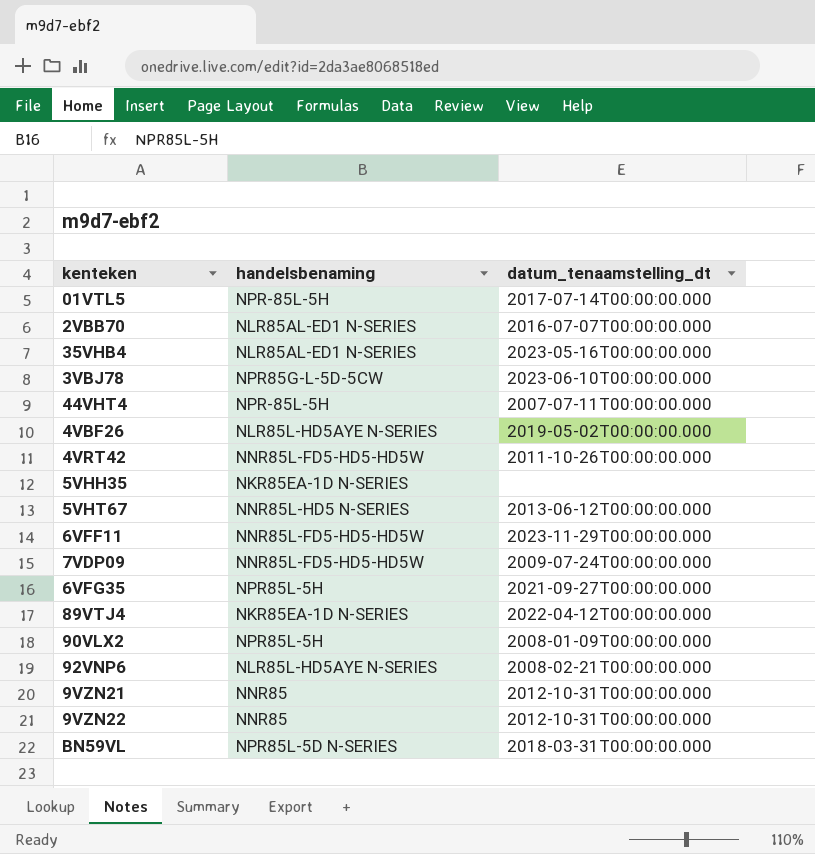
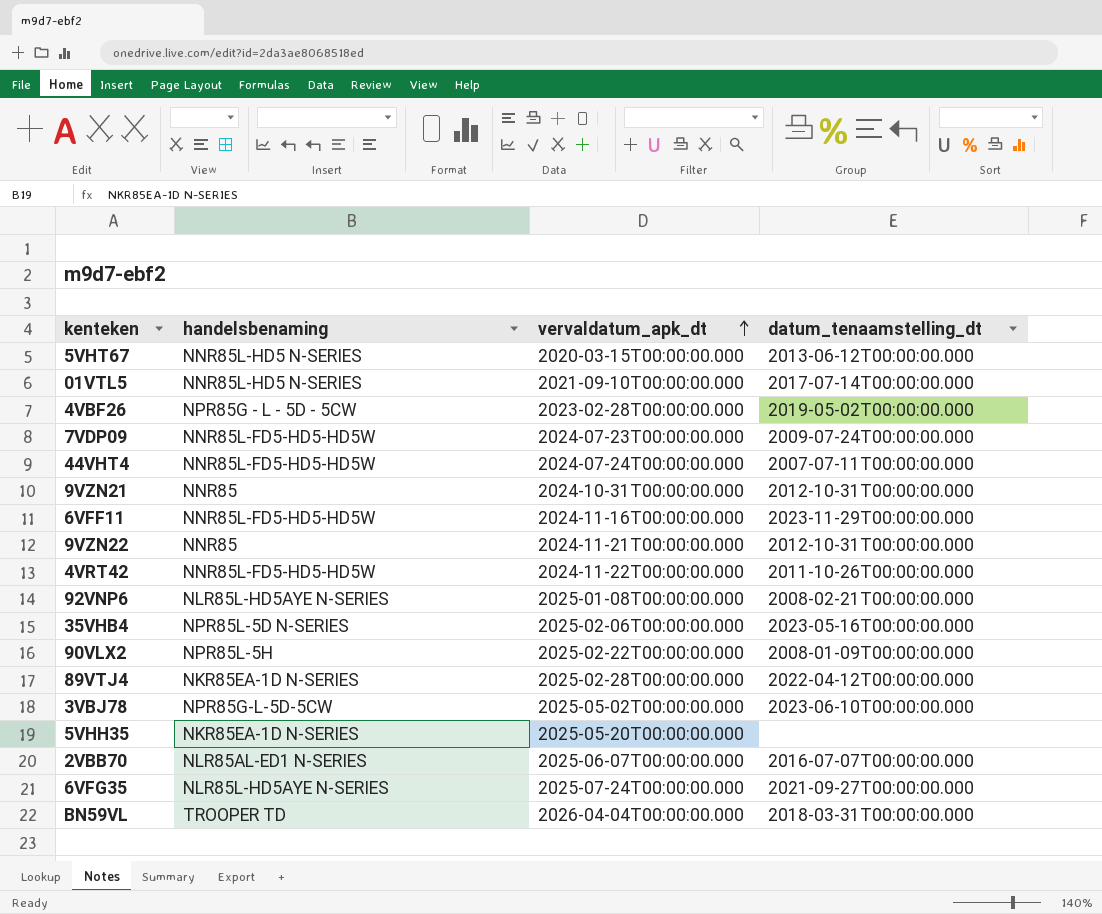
row order: none -> vervaldatum_apk_dt ascending
column vervaldatum_apk_dt | position: none -> 3
01VTL5 | handelsbenaming: NPR-85L-5H -> NNR85L-HD5 N-SERIES
4VBF26 | handelsbenaming: NLR85L-HD5AYE N-SERIES -> NPR85G - L - 5D - 5CW
44VHT4 | handelsbenaming: NPR-85L-5H -> NNR85L-FD5-HD5-HD5W
35VHB4 | handelsbenaming: NLR85AL-ED1 N-SERIES -> NPR85L-5D N-SERIES
6VFG35 | handelsbenaming: NPR85L-5H -> NLR85L-HD5AYE N-SERIES
BN59VL | handelsbenaming: NPR85L-5D N-SERIES -> TROOPER TD

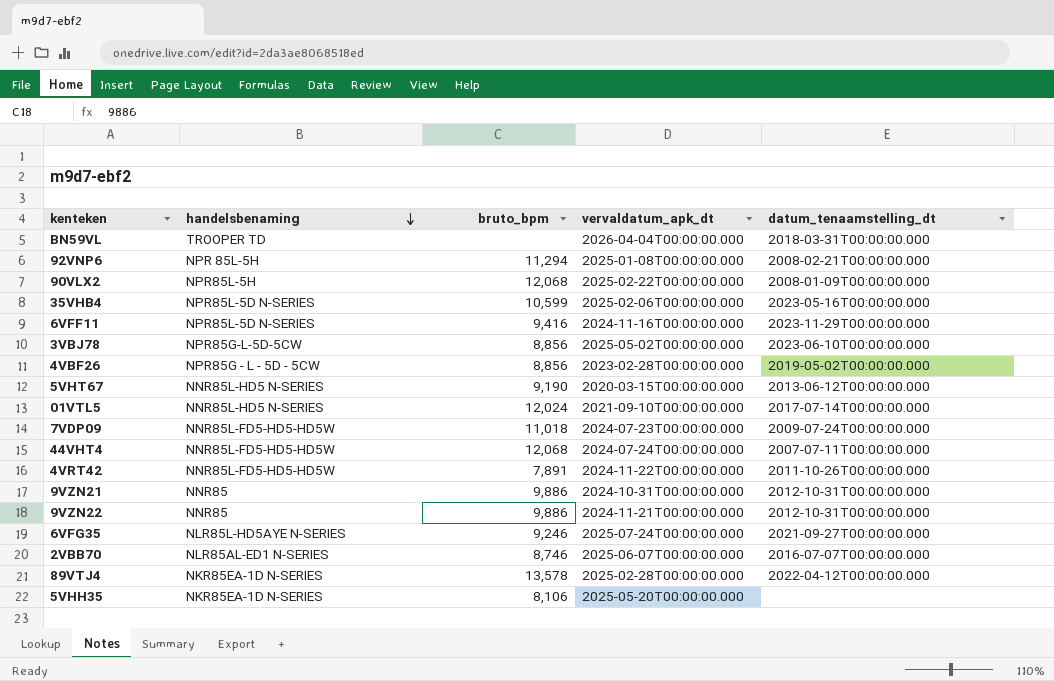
row order: vervaldatum_apk_dt ascending -> handelsbenaming descending
column bruto_bpm | position: none -> 3
92VNP6 | handelsbenaming: NLR85L-HD5AYE N-SERIES -> NPR 85L-5H
6VFF11 | handelsbenaming: NNR85L-FD5-HD5-HD5W -> NPR85L-5D N-SERIES

